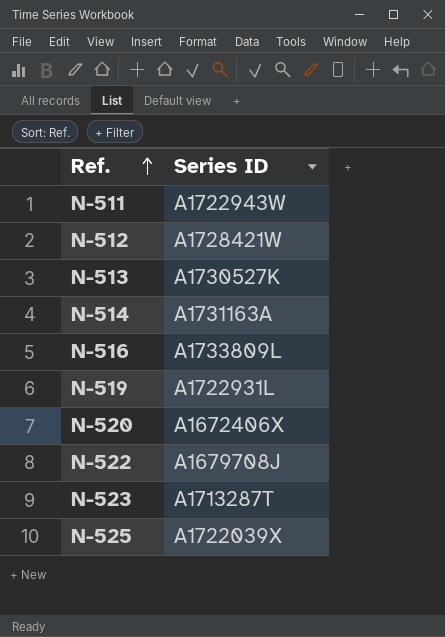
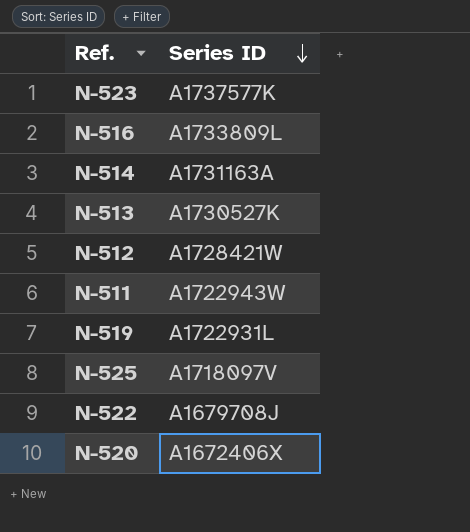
row order: Ref. ascending -> Series ID descending
N-523 | Series ID: A1713287T -> A1737577K
N-525 | Series ID: A1722039X -> A1718097V

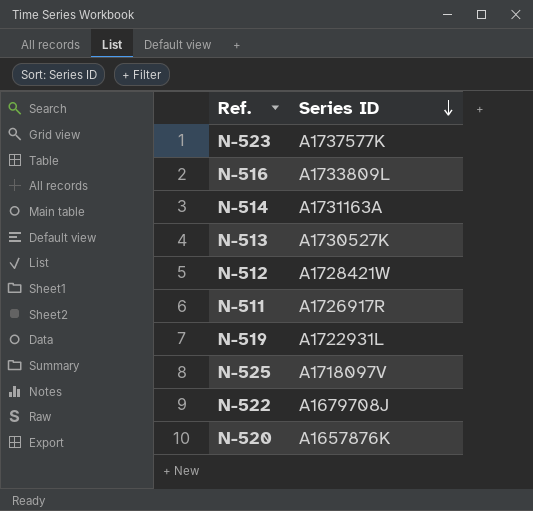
N-511 | Series ID: A1722943W -> A1726917R
N-520 | Series ID: A1672406X -> A1657876K

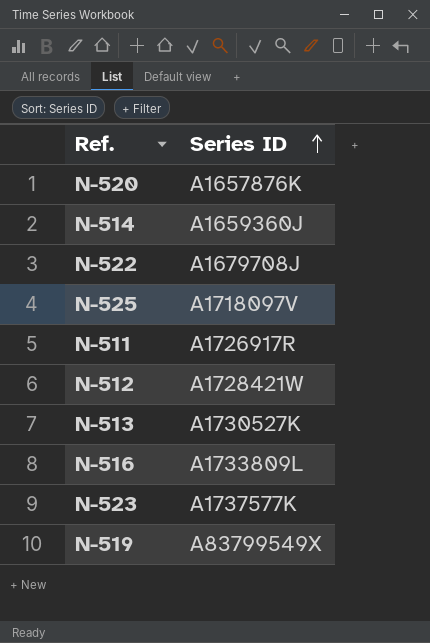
row order: Series ID descending -> Series ID ascending
N-514 | Series ID: A1731163A -> A1659360J
N-519 | Series ID: A1722931L -> A83799549X

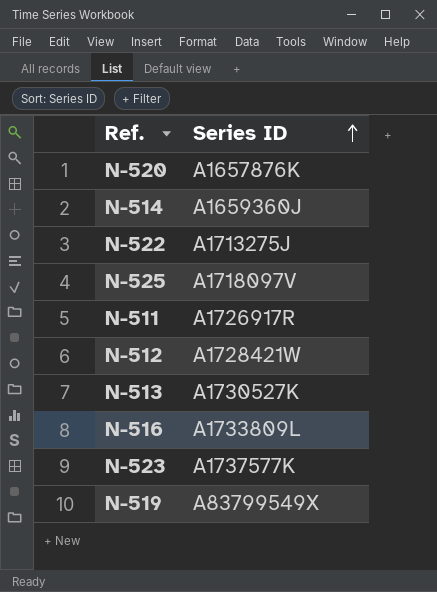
N-522 | Series ID: A1679708J -> A1713275J

